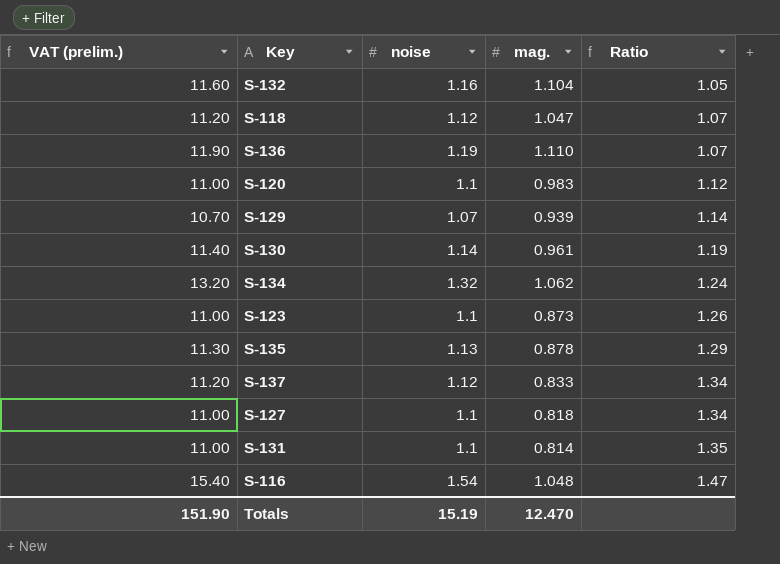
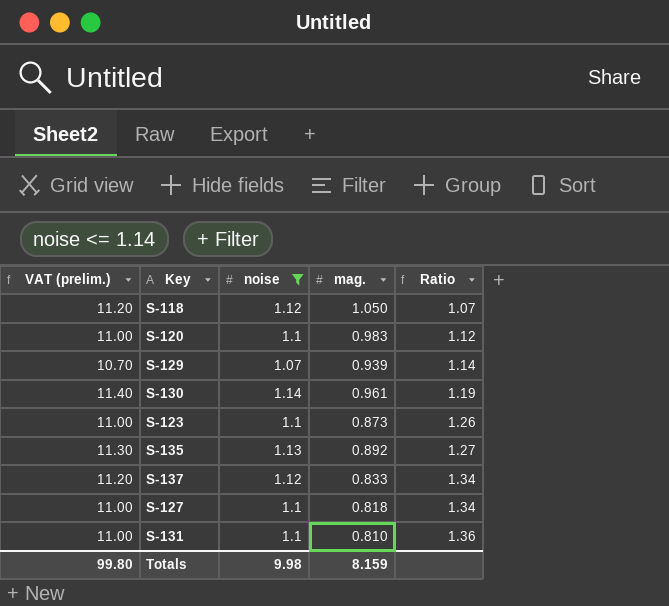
filter: none -> noise <= 1.14
S-118 | mag.: 1.047 -> 1.050
S-135 | mag.: 0.878 -> 0.892
S-135 | Ratio: 1.29 -> 1.27
S-131 | mag.: 0.814 -> 0.810
S-131 | Ratio: 1.35 -> 1.36
Totals | VAT (prelim.): 151.90 -> 99.80
Totals | noise: 15.19 -> 9.98
Totals | mag.: 12.470 -> 8.159

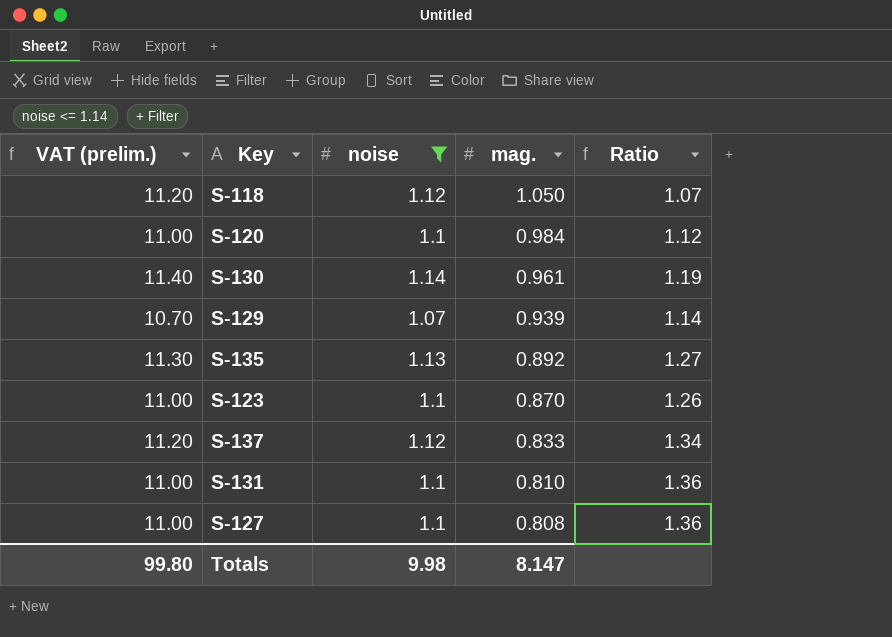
row order: Ratio ascending -> mag. descending
S-120 | mag.: 0.983 -> 0.984
S-123 | mag.: 0.873 -> 0.870
S-127 | mag.: 0.818 -> 0.808
S-127 | Ratio: 1.34 -> 1.36
Totals | mag.: 8.159 -> 8.147

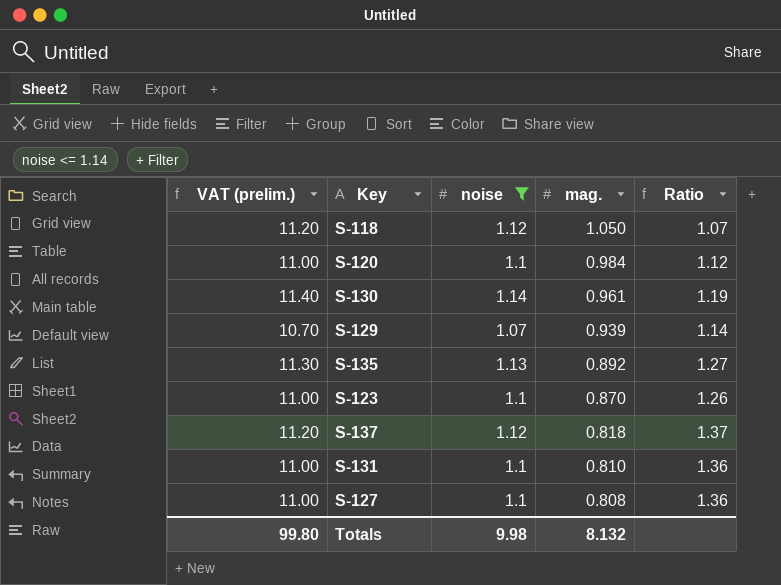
S-137 | mag.: 0.833 -> 0.818
S-137 | Ratio: 1.34 -> 1.37
Totals | mag.: 8.147 -> 8.132

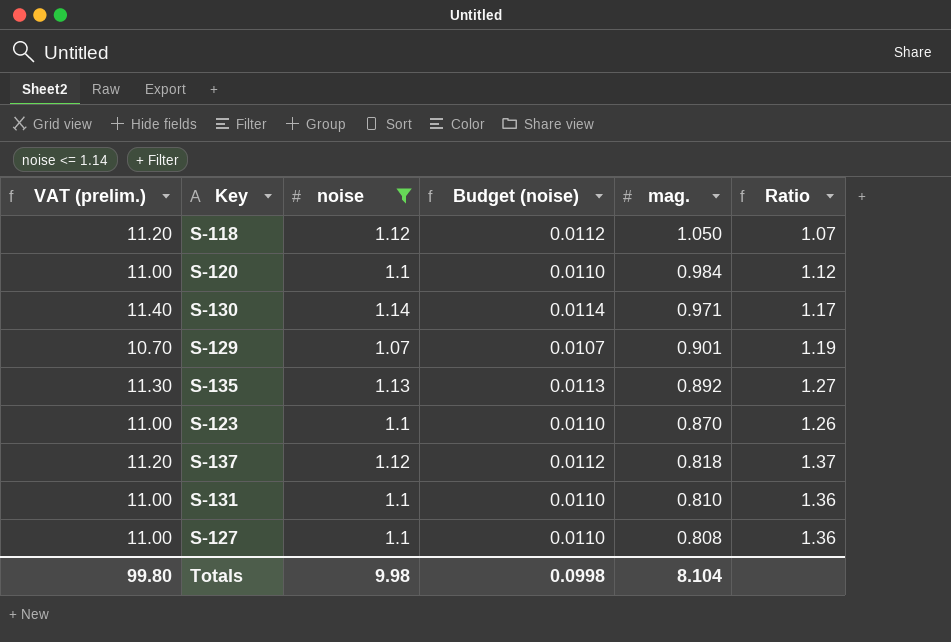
column Budget (noise) | formula: none -> [noise] * 0.01
S-130 | mag.: 0.961 -> 0.971
S-130 | Ratio: 1.19 -> 1.17
S-129 | mag.: 0.939 -> 0.901
S-129 | Ratio: 1.14 -> 1.19
Totals | mag.: 8.132 -> 8.104

